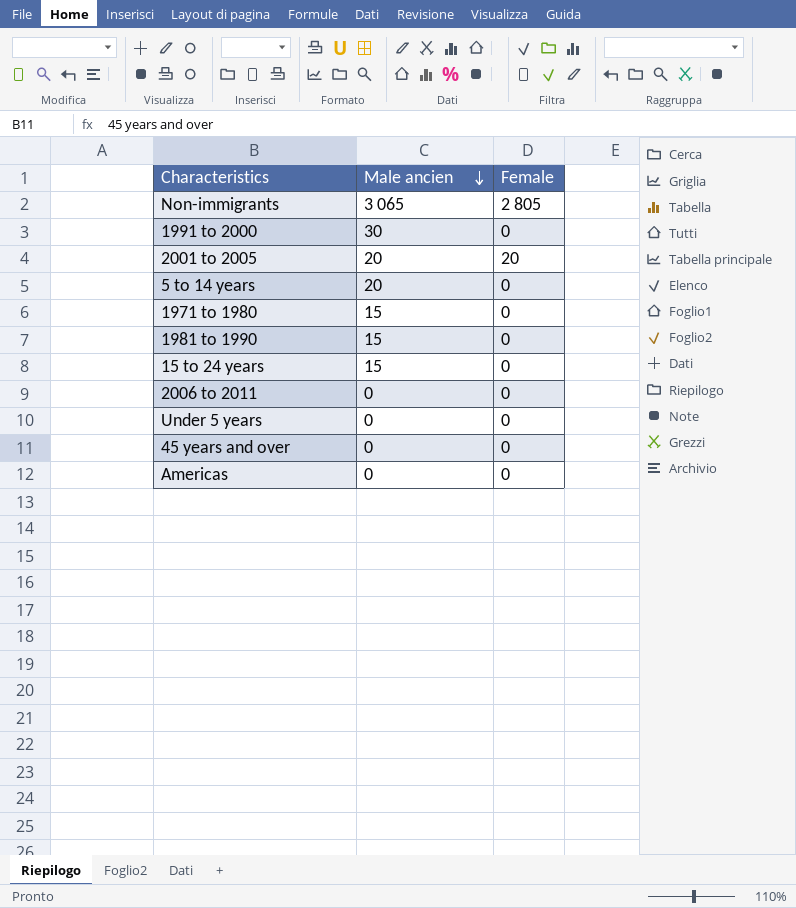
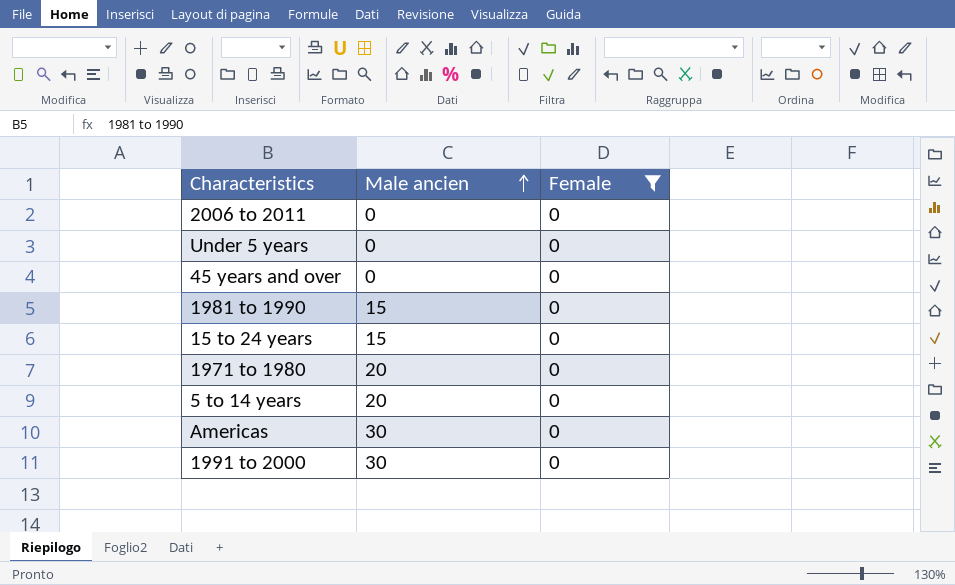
filter: none -> Female = 0
row order: Male ancien descending -> Male ancien ascending
1971 to 1980 | Male ancien: 15 -> 20
Americas | Male ancien: 0 -> 30

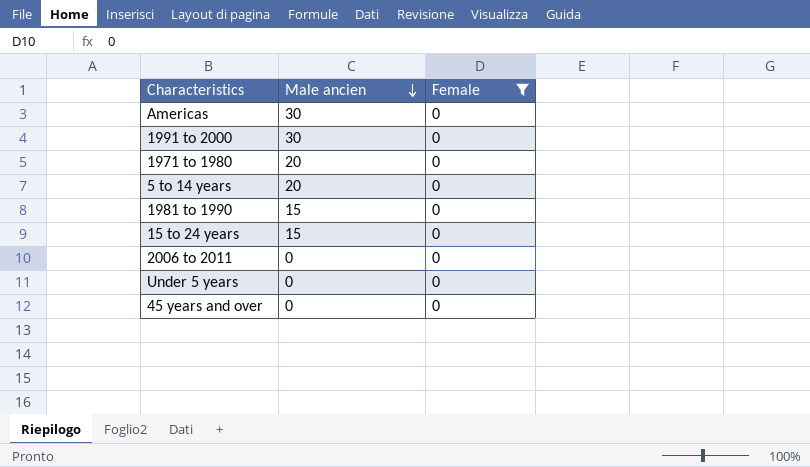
row order: Male ancien ascending -> Male ancien descending

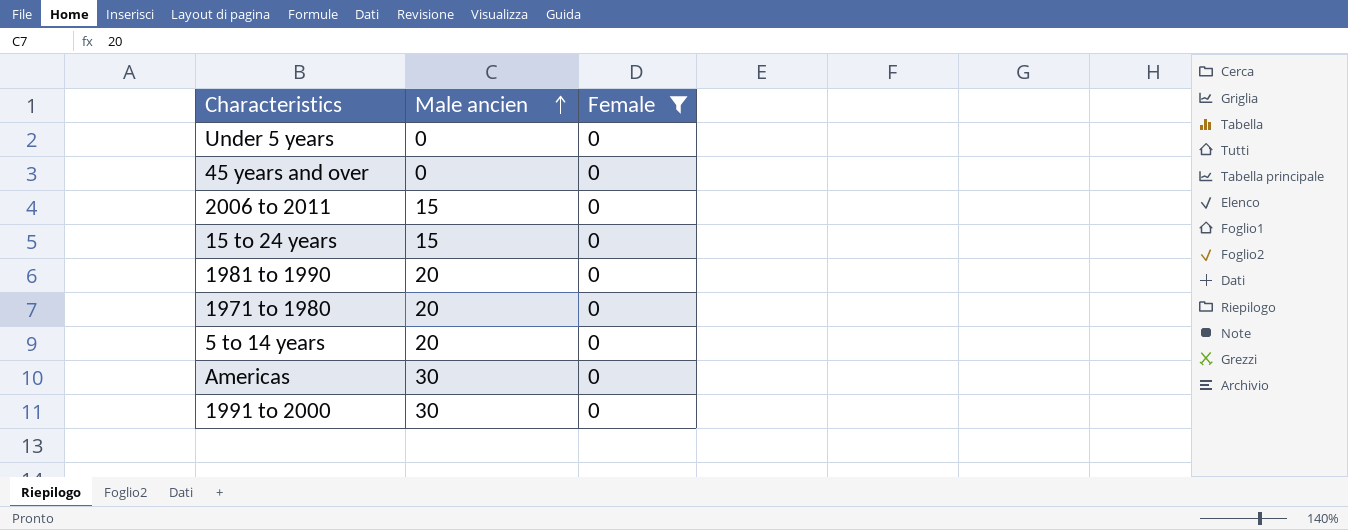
row order: Male ancien descending -> Male ancien ascending
2006 to 2011 | Male ancien: 0 -> 15
1981 to 1990 | Male ancien: 15 -> 20

